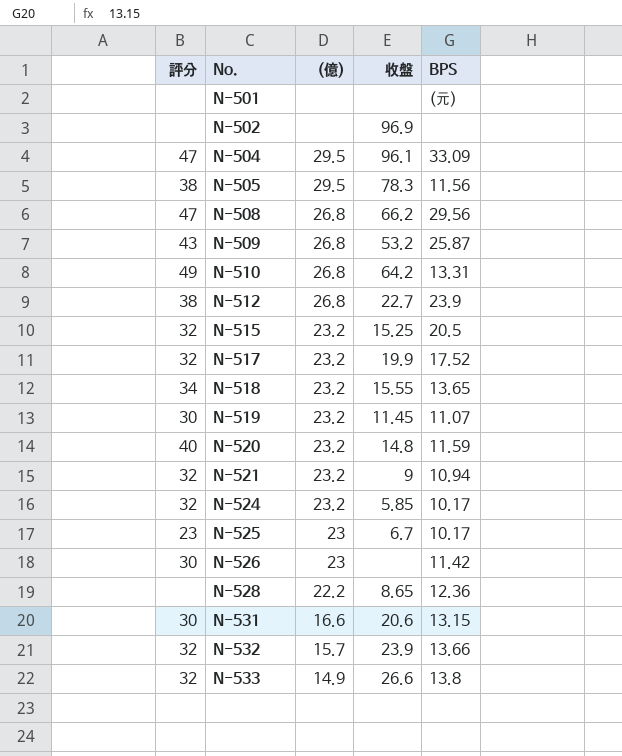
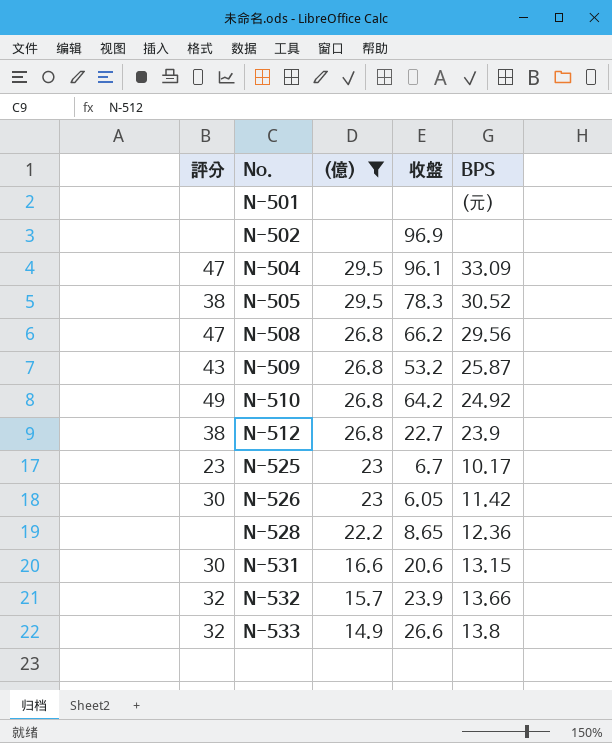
filter: none -> (億) != 23.2
N-505 | BPS: 11.56 -> 30.52
N-510 | BPS: 13.31 -> 24.92
N-526 | 收盤: none -> 6.05

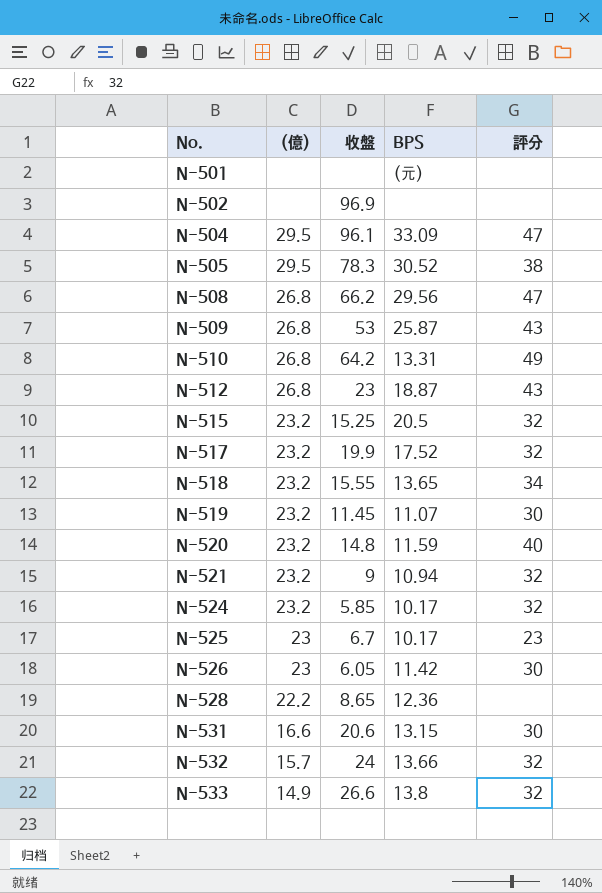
filter: (億) != 23.2 -> none
column 評分 | position: 1 -> 5
N-509 | 收盤: 53.2 -> 53
N-510 | BPS: 24.92 -> 13.31
N-512 | 收盤: 22.7 -> 23
N-512 | BPS: 23.9 -> 18.87
N-512 | 評分: 38 -> 43
N-532 | 收盤: 23.9 -> 24

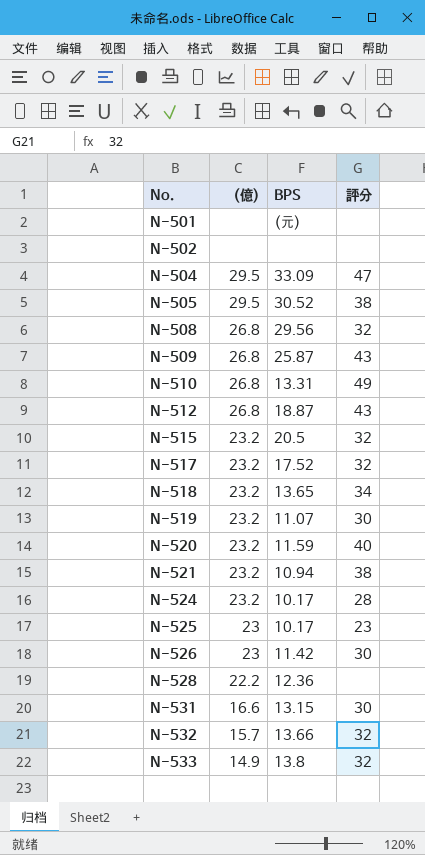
column 收盤 | position: 3 -> none
N-508 | 評分: 47 -> 32
N-521 | 評分: 32 -> 38
N-524 | 評分: 32 -> 28

